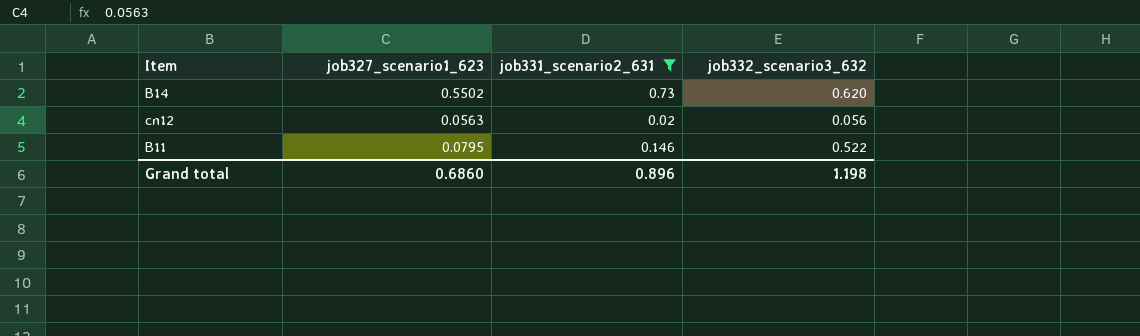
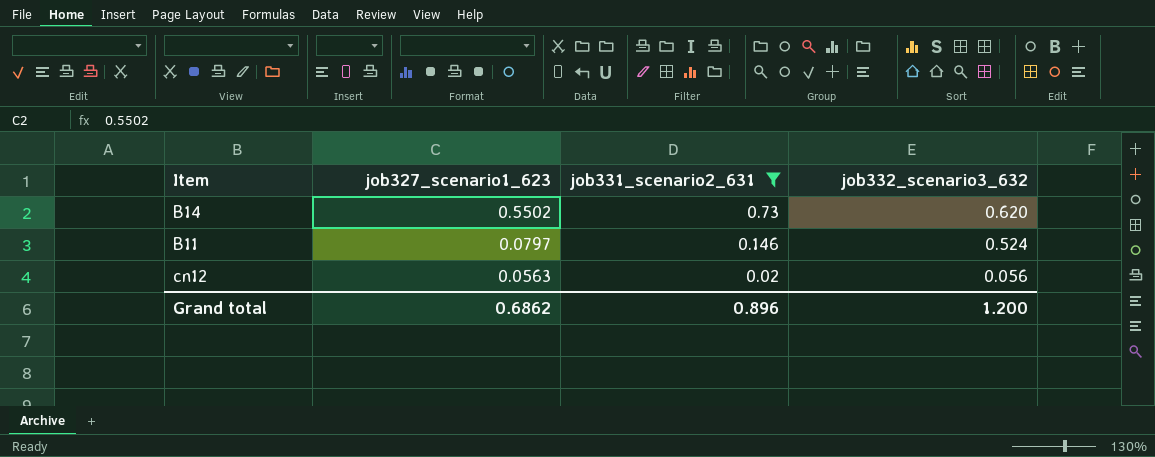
row order: none -> job327_scenario1_623 descending
B11 | job327_scenario1_623: 0.0795 -> 0.0797
B11 | job332_scenario3_632: 0.522 -> 0.524
Grand total | job327_scenario1_623: 0.6860 -> 0.6862
Grand total | job332_scenario3_632: 1.198 -> 1.200

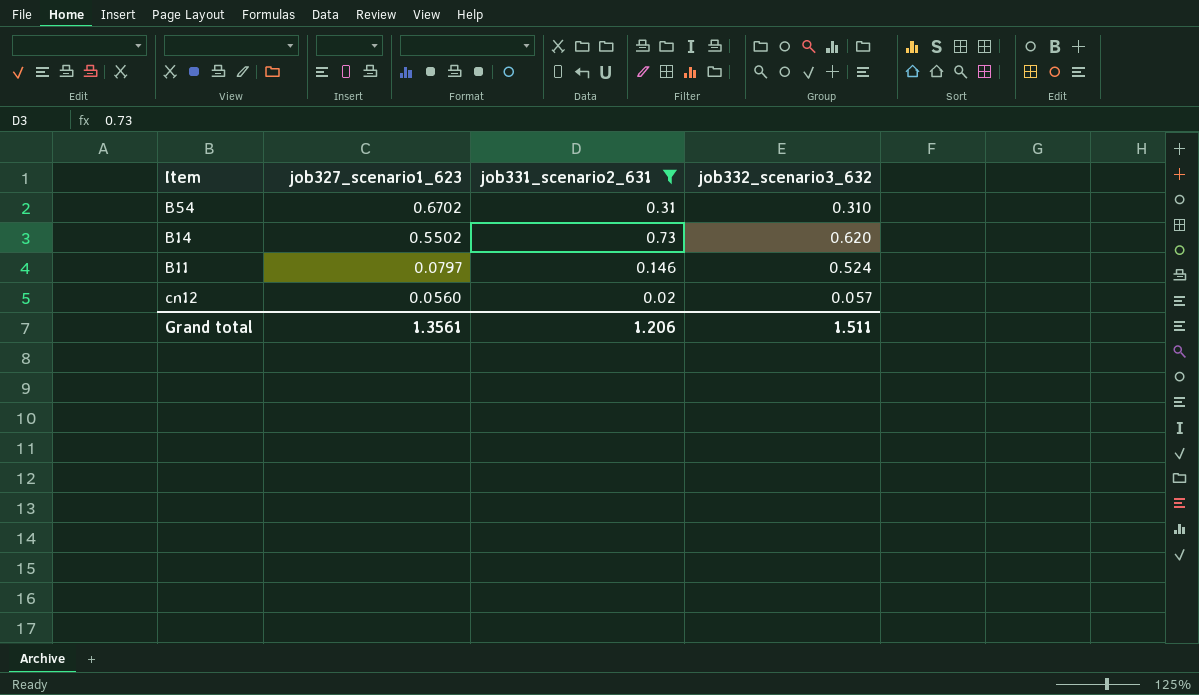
row B54: none -> 0.6702 | 0.31 | 0.310
cn12 | job327_scenario1_623: 0.0563 -> 0.0560
cn12 | job332_scenario3_632: 0.056 -> 0.057
Grand total | job327_scenario1_623: 0.6862 -> 1.3561
Grand total | job331_scenario2_631: 0.896 -> 1.206
Grand total | job332_scenario3_632: 1.200 -> 1.511

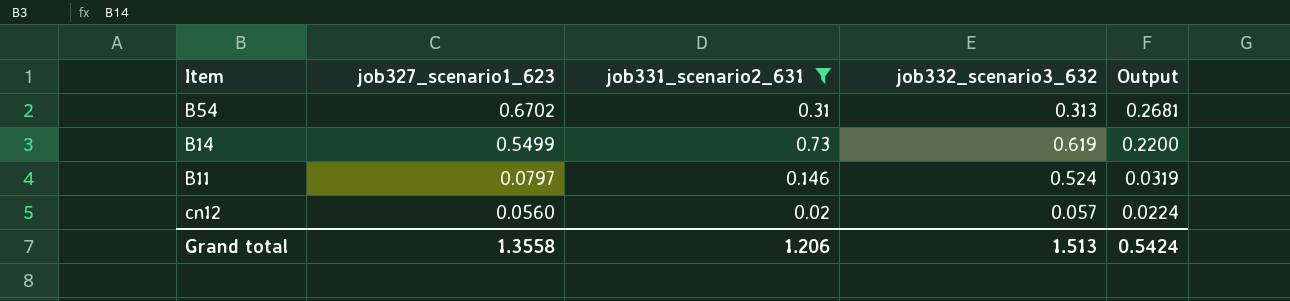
column Output | formula: none -> [job327_scenario1_623] * 0.4
B54 | job332_scenario3_632: 0.310 -> 0.313
B14 | job327_scenario1_623: 0.5502 -> 0.5499
B14 | job332_scenario3_632: 0.620 -> 0.619
Grand total | job327_scenario1_623: 1.3561 -> 1.3558
Grand total | job332_scenario3_632: 1.511 -> 1.513

